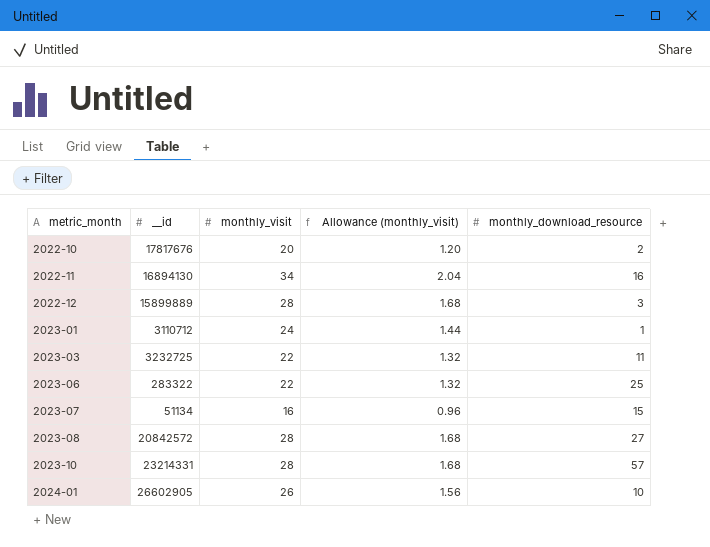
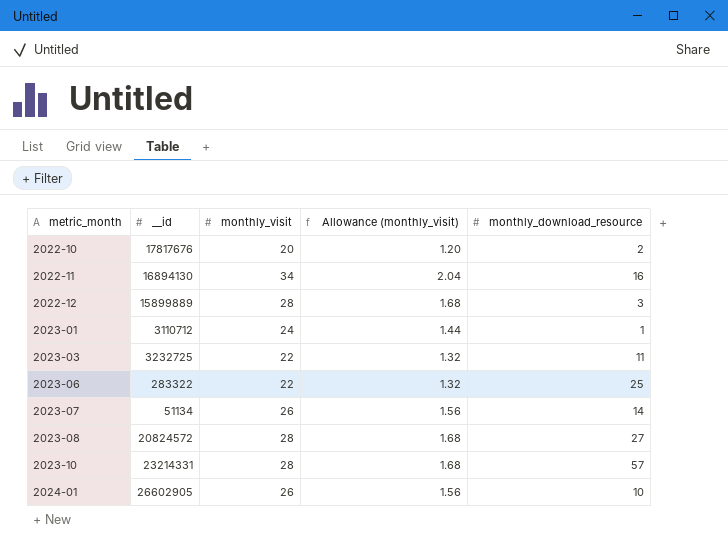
2023-07 | monthly_visit: 16 -> 26
2023-07 | Allowance (monthly_visit): 0.96 -> 1.56
2023-07 | monthly_download_resource: 15 -> 14
2023-08 | __id: 20842572 -> 20824572

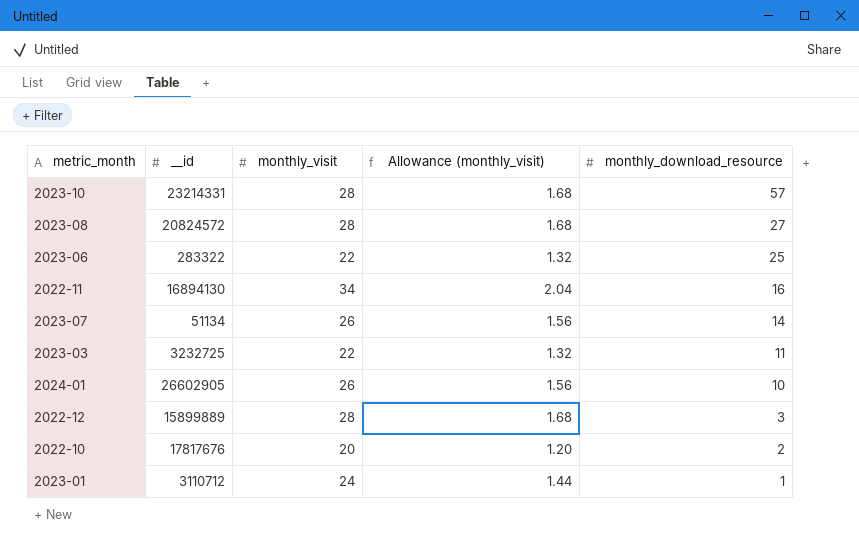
row order: metric_month ascending -> monthly_download_resource descending

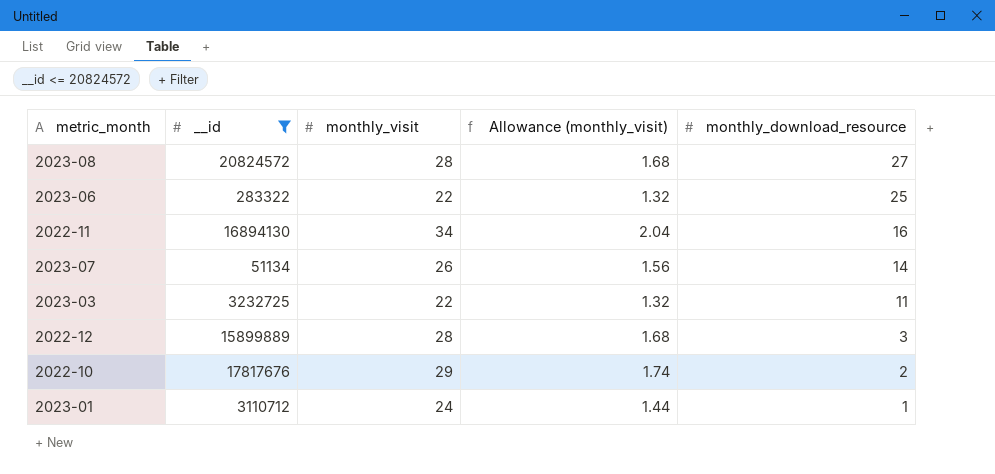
filter: none -> __id <= 20824572
2022-10 | monthly_visit: 20 -> 29
2022-10 | Allowance (monthly_visit): 1.20 -> 1.74

